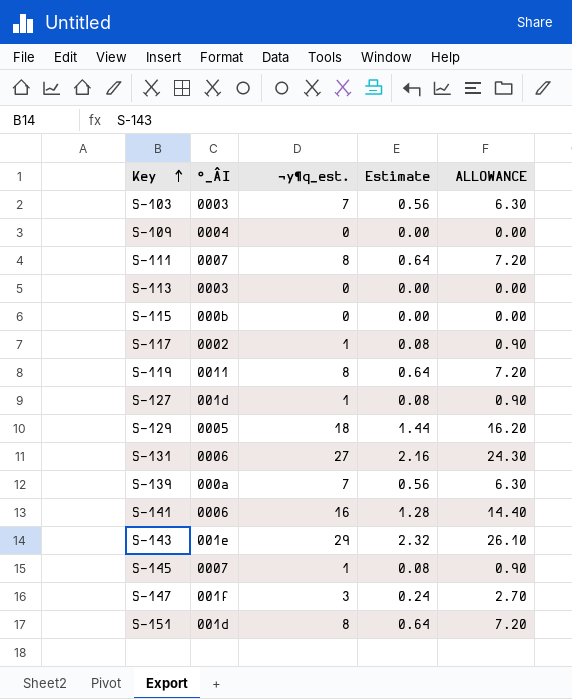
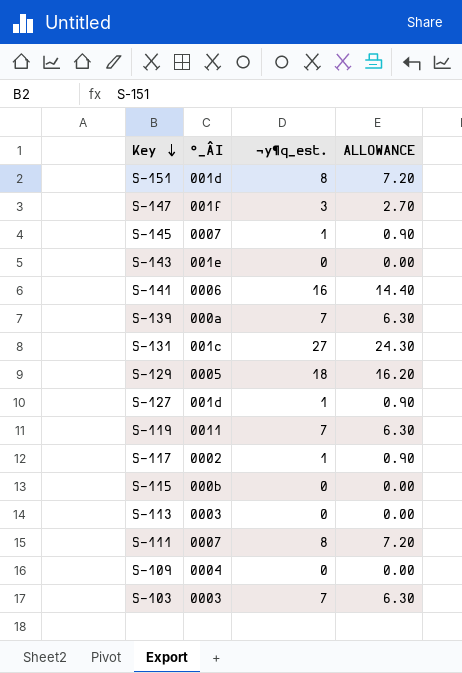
row order: Key ascending -> Key descending
column Estimate | formula: [¬y¶q_est.] * 0.08 -> none
S-143 | ¬y¶q_est.: 29 -> 0
S-143 | ALLOWANCE: 26.10 -> 0.00
S-131 | °_ÂI: 0006 -> 001c
S-119 | ¬y¶q_est.: 8 -> 7
S-119 | ALLOWANCE: 7.20 -> 6.30

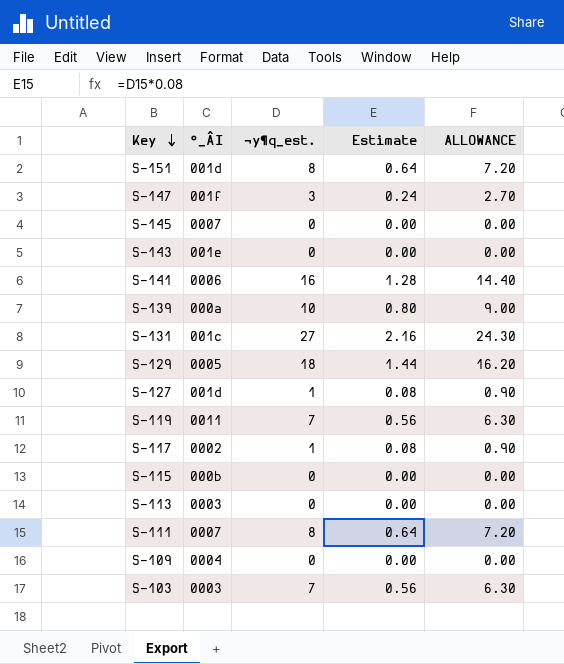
column Estimate | formula: none -> [¬y¶q_est.] * 0.08
S-145 | ¬y¶q_est.: 1 -> 0
S-145 | ALLOWANCE: 0.90 -> 0.00
S-139 | ¬y¶q_est.: 7 -> 10
S-139 | ALLOWANCE: 6.30 -> 9.00

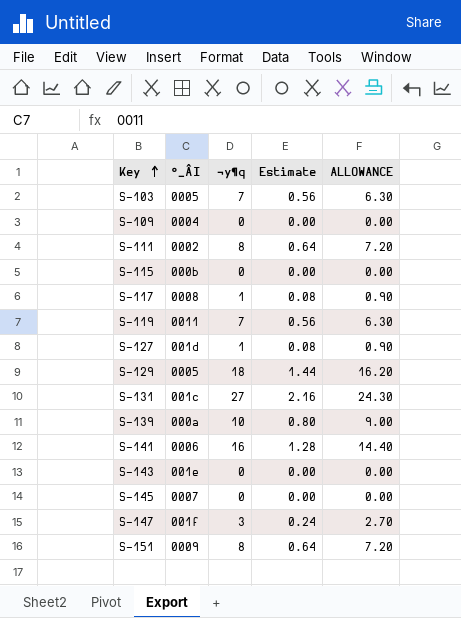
row order: Key descending -> Key ascending
column name: ¬y¶q_est. -> ¬y¶q
row S-113: 0003 | 0 | 0.00 | 0.00 -> none
S-103 | °_ÂI: 0003 -> 0005
S-111 | °_ÂI: 0007 -> 0002
S-117 | °_ÂI: 0002 -> 0008
S-151 | °_ÂI: 001d -> 0009

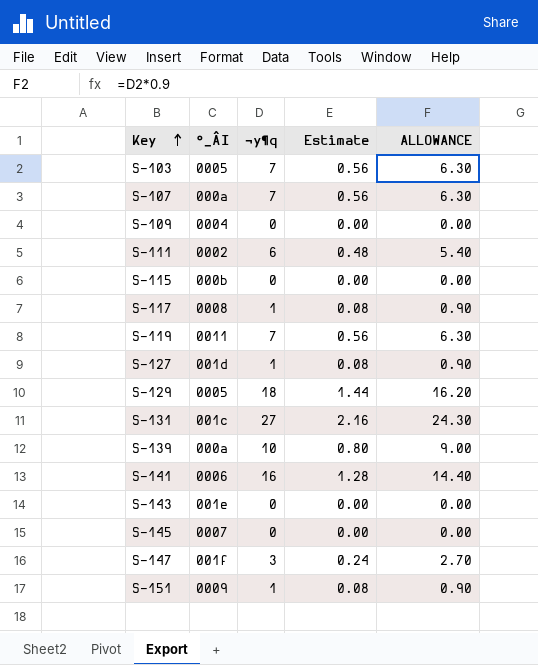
row S-107: none -> 000a | 7 | 0.56 | 6.30
S-111 | ¬y¶q: 8 -> 6
S-111 | Estimate: 0.64 -> 0.48
S-111 | ALLOWANCE: 7.20 -> 5.40
S-151 | ¬y¶q: 8 -> 1
S-151 | Estimate: 0.64 -> 0.08
S-151 | ALLOWANCE: 7.20 -> 0.90

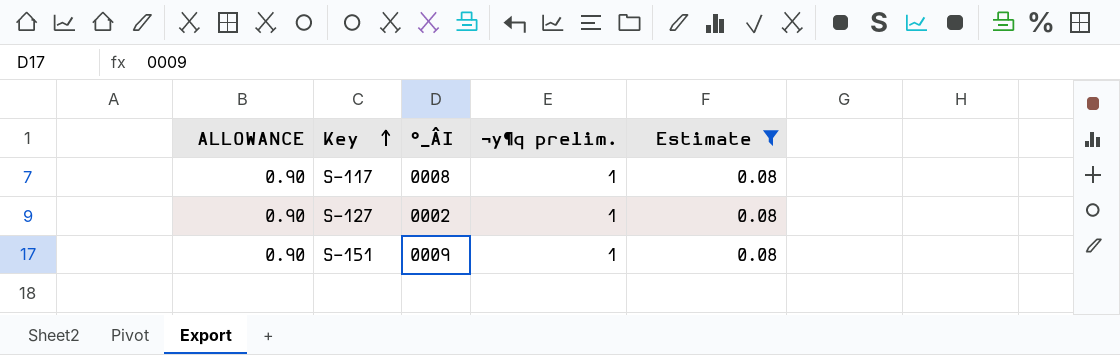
filter: none -> Estimate = 0.08
column ALLOWANCE | position: 5 -> 1
column name: ¬y¶q -> ¬y¶q prelim.
S-127 | °_ÂI: 001d -> 0002

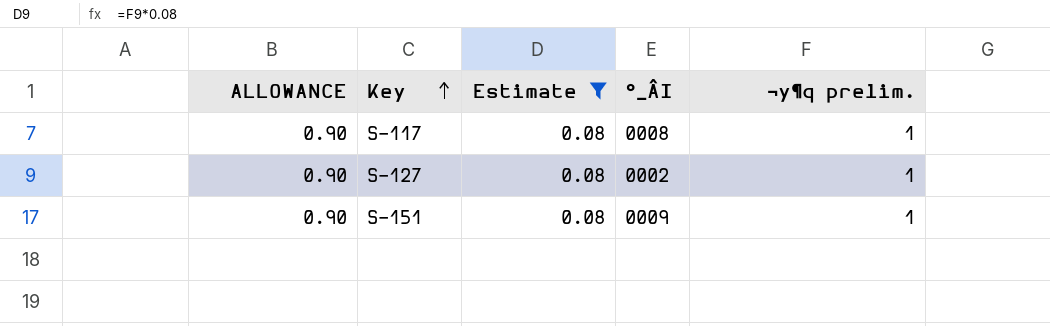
column Estimate | position: 5 -> 3

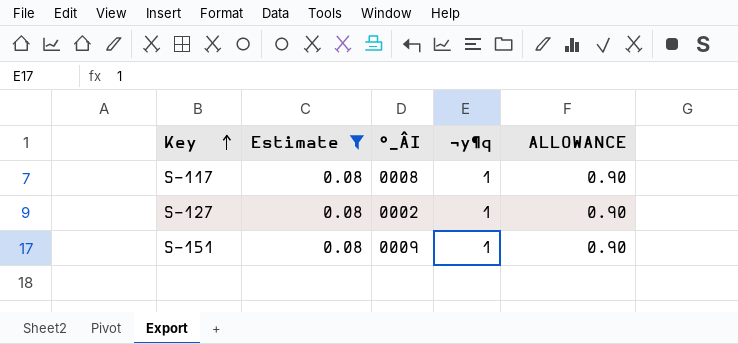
column name: ¬y¶q prelim. -> ¬y¶q
column ALLOWANCE | position: 1 -> 5

